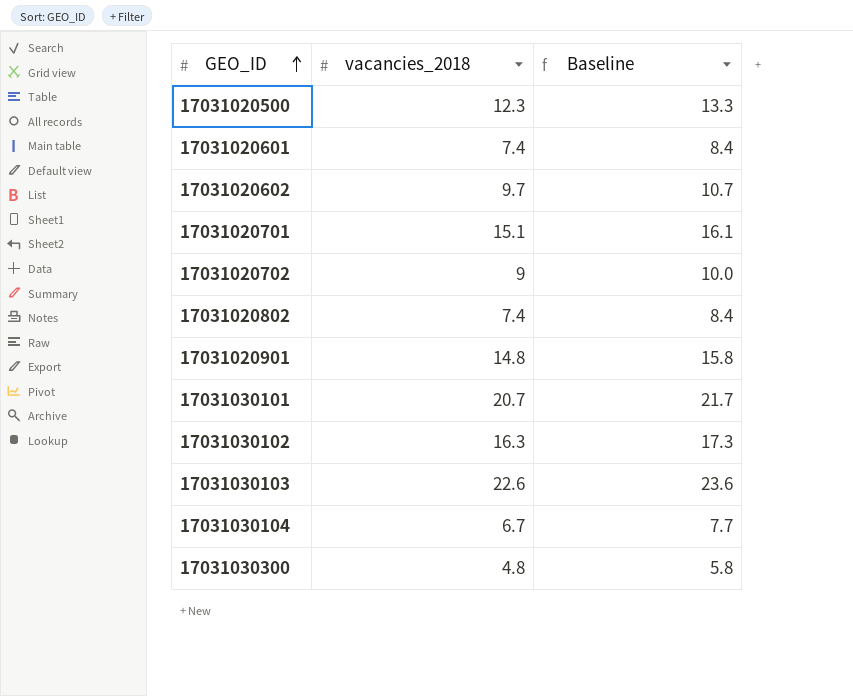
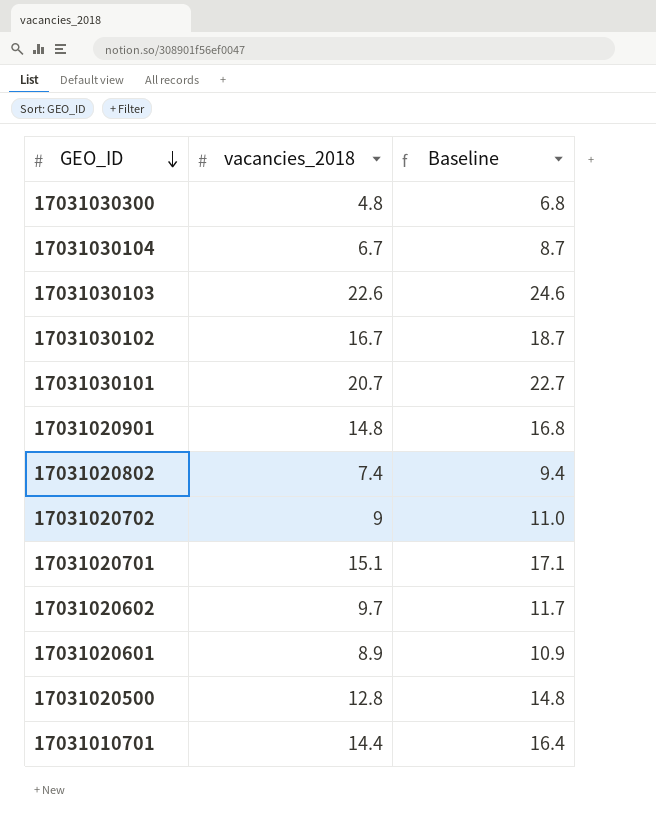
row order: GEO_ID ascending -> GEO_ID descending
column Baseline | formula: [vacancies_2018] + 1 -> [vacancies_2018] + 2
17031030102 | vacancies_2018: 16.3 -> 16.7
17031020601 | vacancies_2018: 7.4 -> 8.9
17031020500 | vacancies_2018: 12.3 -> 12.8
row 17031010701: none -> 14.4 | 16.4

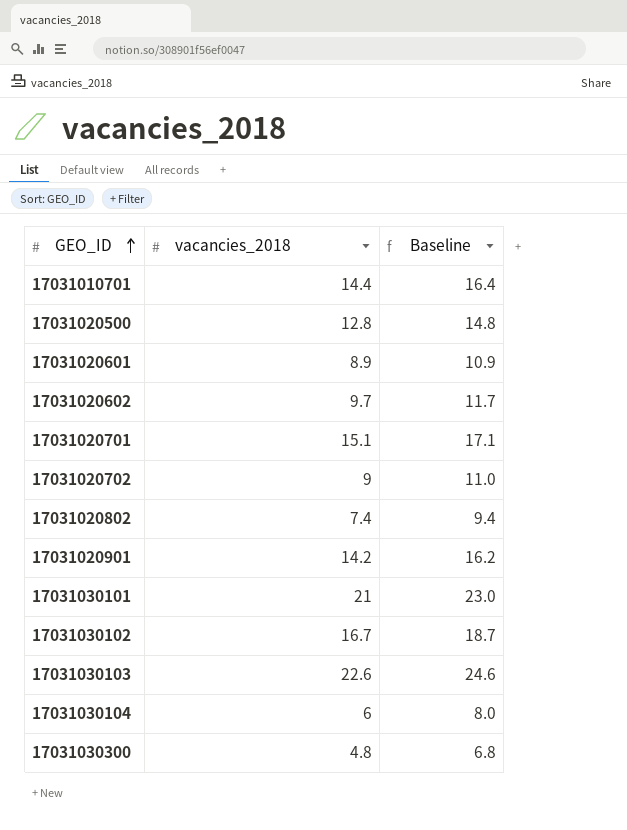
row order: GEO_ID descending -> GEO_ID ascending
17031020901 | vacancies_2018: 14.8 -> 14.2
17031020901 | Baseline: 16.8 -> 16.2
17031030101 | vacancies_2018: 20.7 -> 21
17031030101 | Baseline: 22.7 -> 23.0
17031030104 | vacancies_2018: 6.7 -> 6
17031030104 | Baseline: 8.7 -> 8.0

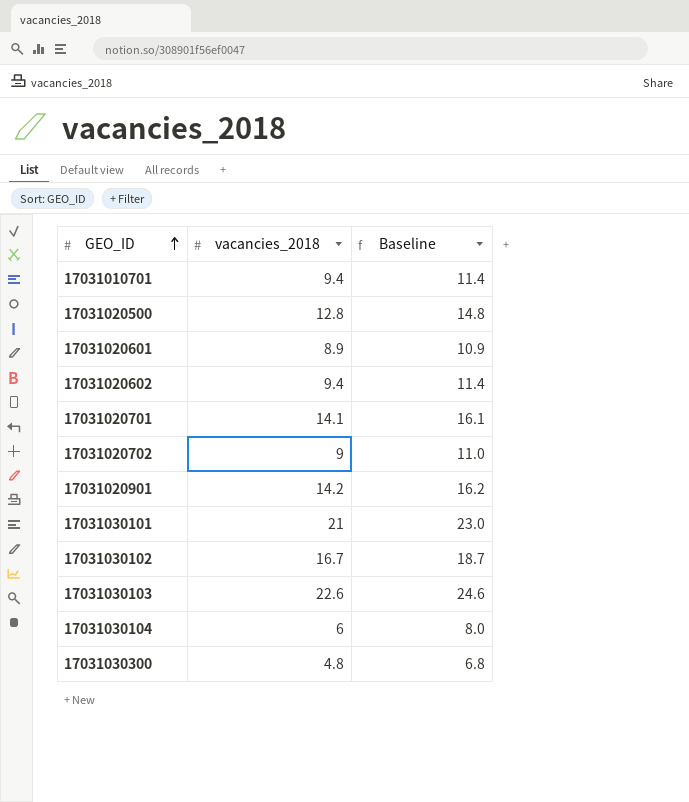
row 17031020802: 7.4 | 9.4 -> none
17031010701 | vacancies_2018: 14.4 -> 9.4
17031010701 | Baseline: 16.4 -> 11.4
17031020602 | vacancies_2018: 9.7 -> 9.4
17031020602 | Baseline: 11.7 -> 11.4
17031020701 | vacancies_2018: 15.1 -> 14.1
17031020701 | Baseline: 17.1 -> 16.1

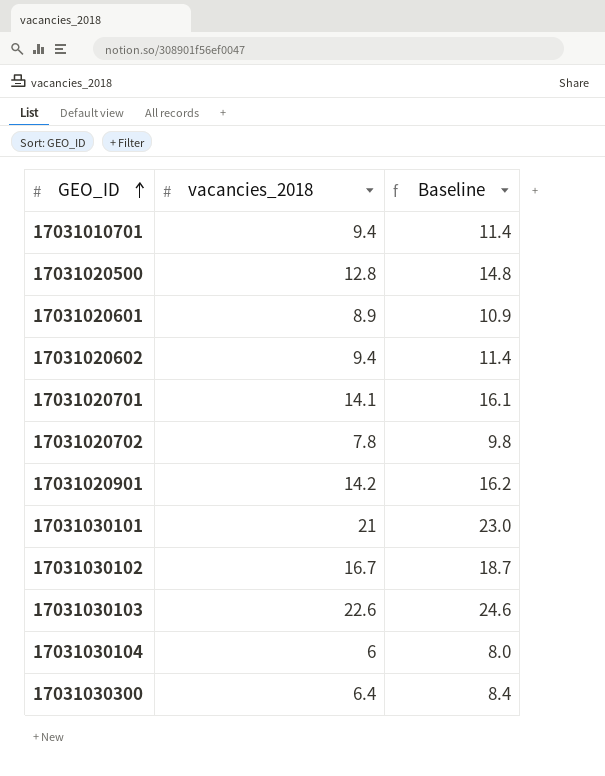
17031020702 | vacancies_2018: 9 -> 7.8
17031020702 | Baseline: 11.0 -> 9.8
17031030300 | vacancies_2018: 4.8 -> 6.4
17031030300 | Baseline: 6.8 -> 8.4

